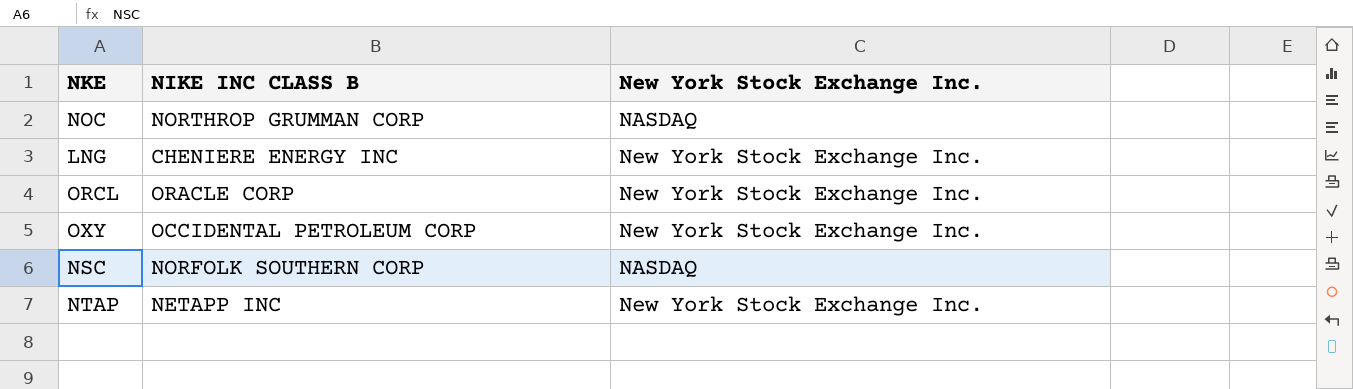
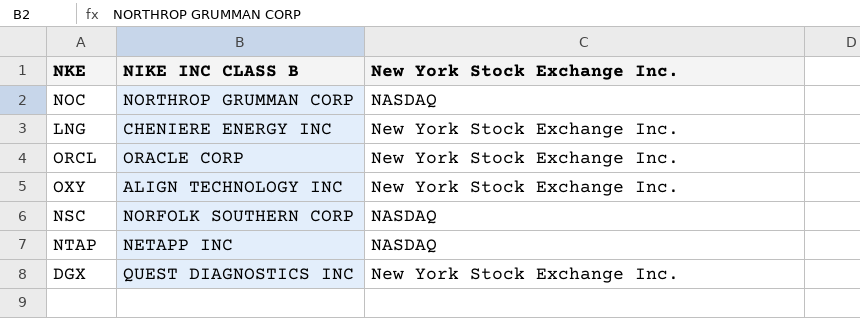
OXY | NIKE INC CLASS B: OCCIDENTAL PETROLEUM CORP -> ALIGN TECHNOLOGY INC
NTAP | New York Stock Exchange Inc.: New York Stock Exchange Inc. -> NASDAQ
row DGX: none -> QUEST DIAGNOSTICS INC | New York Stock Exchange Inc.

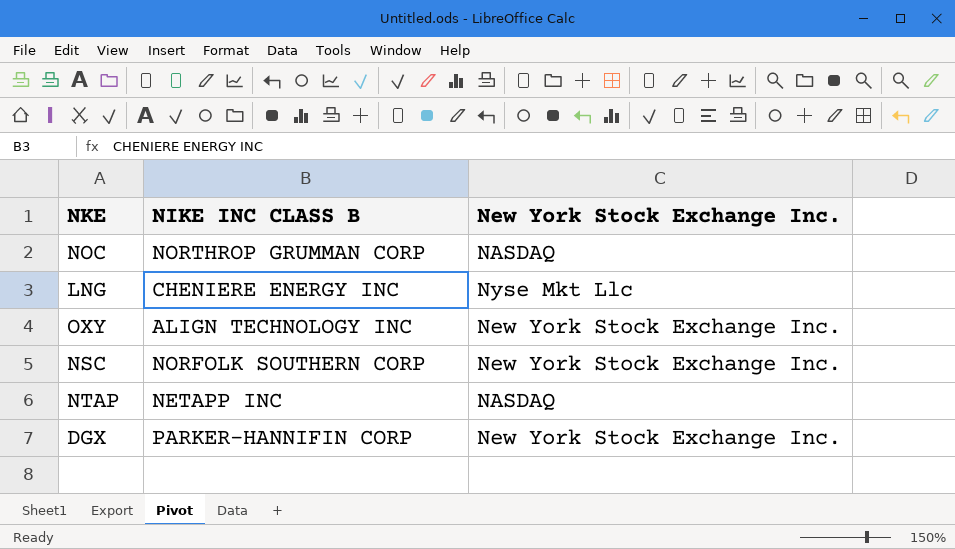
row ORCL: ORACLE CORP | New York Stock Exchange Inc. -> none
LNG | New York Stock Exchange Inc.: New York Stock Exchange Inc. -> Nyse Mkt Llc
NSC | New York Stock Exchange Inc.: NASDAQ -> New York Stock Exchange Inc.
DGX | NIKE INC CLASS B: QUEST DIAGNOSTICS INC -> PARKER-HANNIFIN CORP

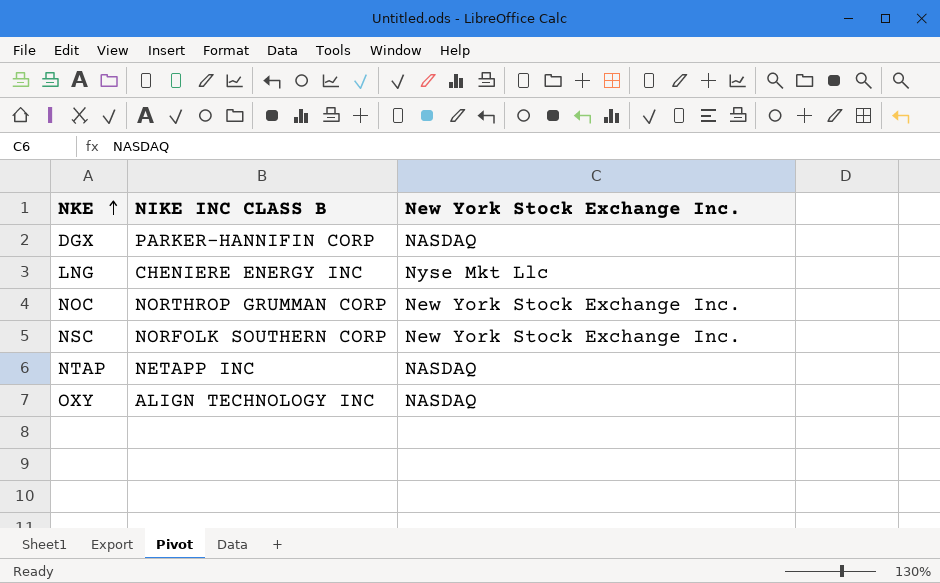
row order: none -> NKE ascending
DGX | New York Stock Exchange Inc.: New York Stock Exchange Inc. -> NASDAQ
NOC | New York Stock Exchange Inc.: NASDAQ -> New York Stock Exchange Inc.
OXY | New York Stock Exchange Inc.: New York Stock Exchange Inc. -> NASDAQ

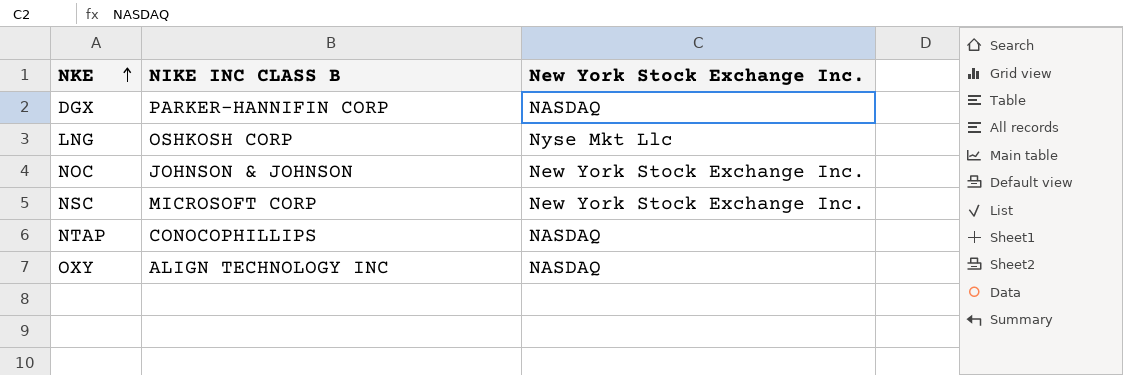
LNG | NIKE INC CLASS B: CHENIERE ENERGY INC -> OSHKOSH CORP
NOC | NIKE INC CLASS B: NORTHROP GRUMMAN CORP -> JOHNSON & JOHNSON
NSC | NIKE INC CLASS B: NORFOLK SOUTHERN CORP -> MICROSOFT CORP
NTAP | NIKE INC CLASS B: NETAPP INC -> CONOCOPHILLIPS

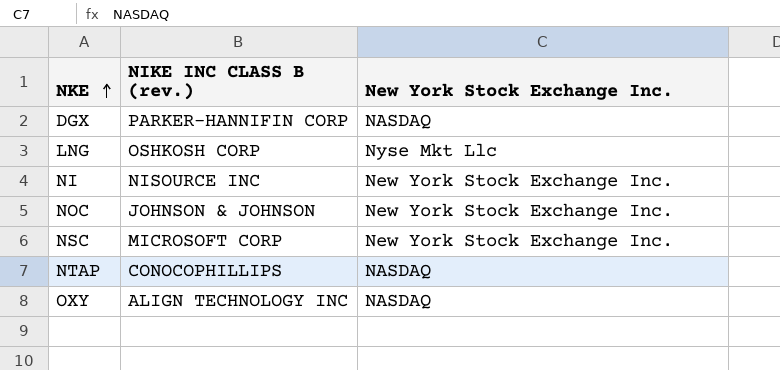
column name: NIKE INC CLASS B -> NIKE INC CLASS B (rev.)
row NI: none -> NISOURCE INC | New York Stock Exchange Inc.

